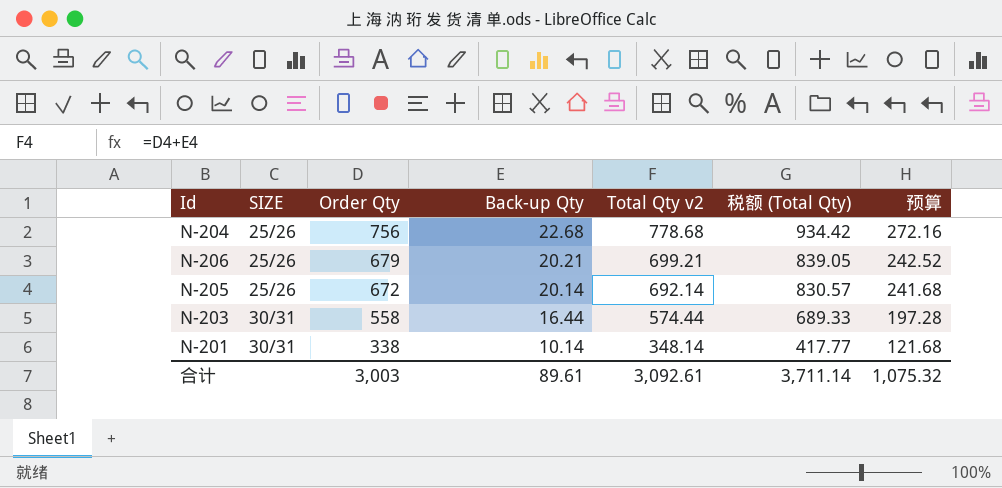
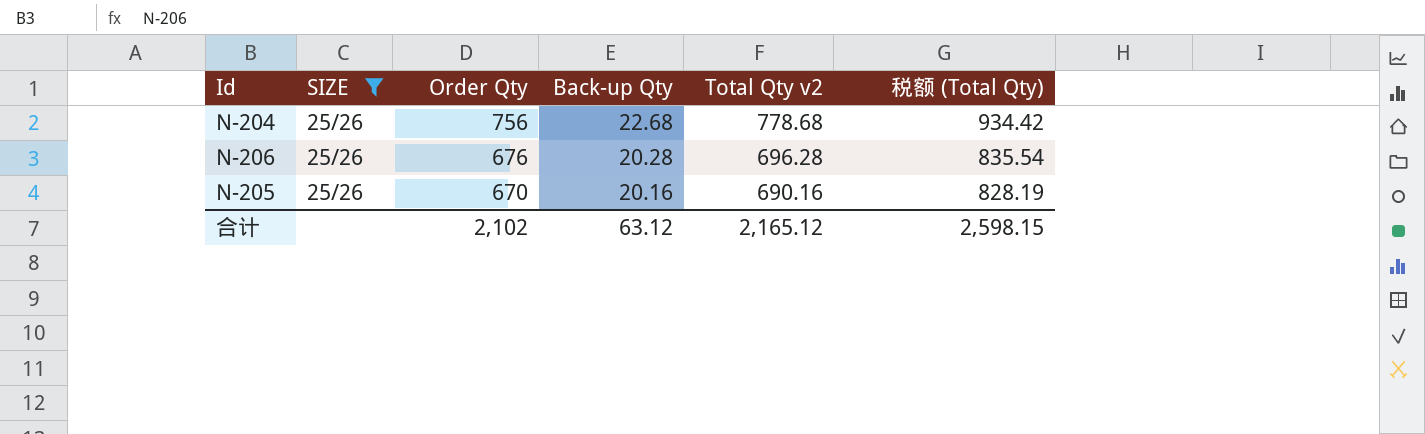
filter: none -> SIZE = 25/26
column 预算 | formula: [Back-up Qty] * 12 -> none
N-206 | Order Qty: 679 -> 676
N-206 | Back-up Qty: 20.21 -> 20.28
N-206 | Total Qty v2: 699.21 -> 696.28
N-206 | 税额 (Total Qty): 839.05 -> 835.54
N-205 | Order Qty: 672 -> 670
N-205 | Back-up Qty: 20.14 -> 20.16
N-205 | Total Qty v2: 692.14 -> 690.16
N-205 | 税额 (Total Qty): 830.57 -> 828.19
合计 | Order Qty: 3,003 -> 2,102
合计 | Back-up Qty: 89.61 -> 63.12
合计 | Total Qty v2: 3,092.61 -> 2,165.12
合计 | 税额 (Total Qty): 3,711.14 -> 2,598.15

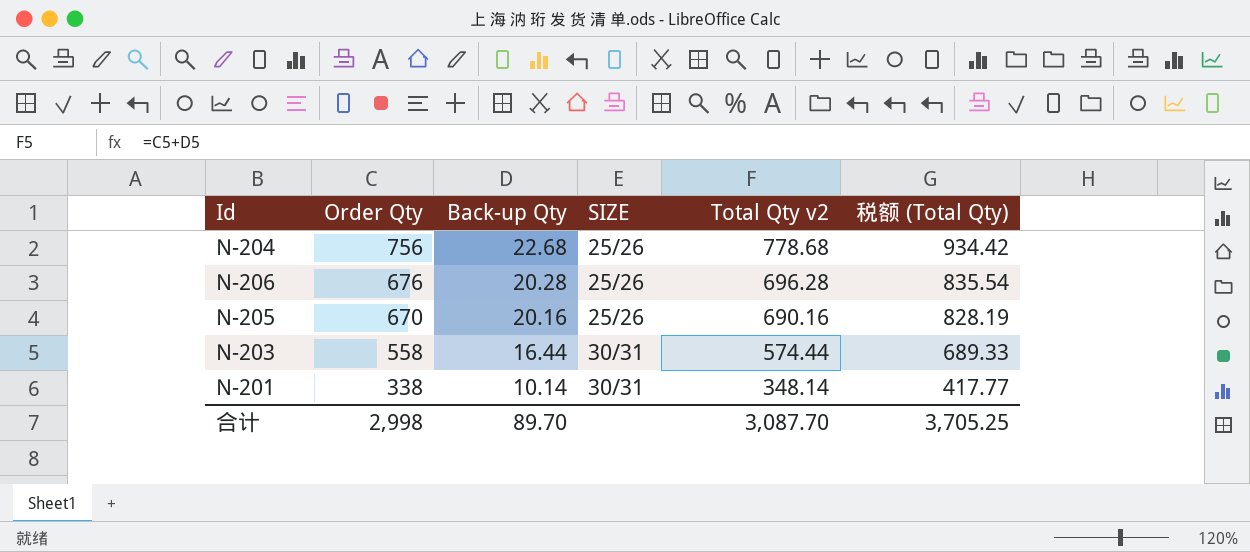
filter: SIZE = 25/26 -> none
column SIZE | position: 2 -> 4
合计 | Order Qty: 2,102 -> 2,998
合计 | Back-up Qty: 63.12 -> 89.70
合计 | Total Qty v2: 2,165.12 -> 3,087.70
合计 | 税额 (Total Qty): 2,598.15 -> 3,705.25

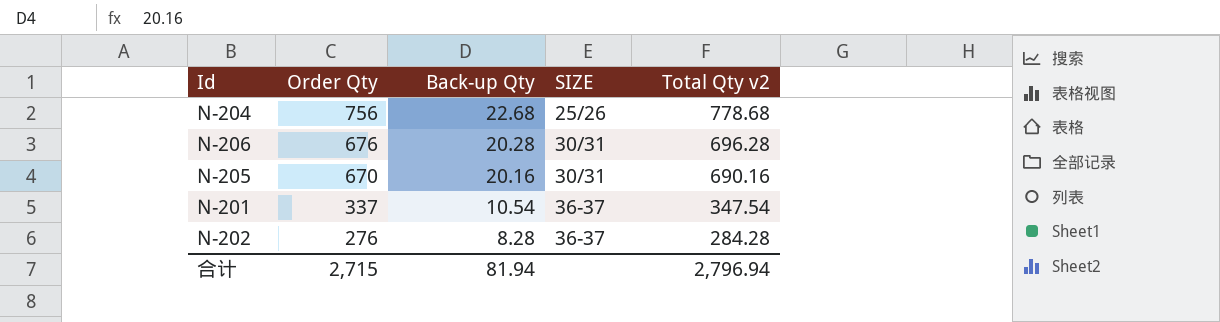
column 税额 (Total Qty) | formula: [Total Qty v2] * 1.2 -> none
row N-203: 558 | 16.44 | 30/31 | 574.44 | 689.33 -> none
N-206 | SIZE: 25/26 -> 30/31
N-205 | SIZE: 25/26 -> 30/31
N-201 | Order Qty: 338 -> 337
N-201 | Back-up Qty: 10.14 -> 10.54
N-201 | SIZE: 30/31 -> 36-37
N-201 | Total Qty v2: 348.14 -> 347.54
row N-202: none -> 276 | 8.28 | 36-37 | 284.28
合计 | Order Qty: 2,998 -> 2,715
合计 | Back-up Qty: 89.70 -> 81.94
合计 | Total Qty v2: 3,087.70 -> 2,796.94

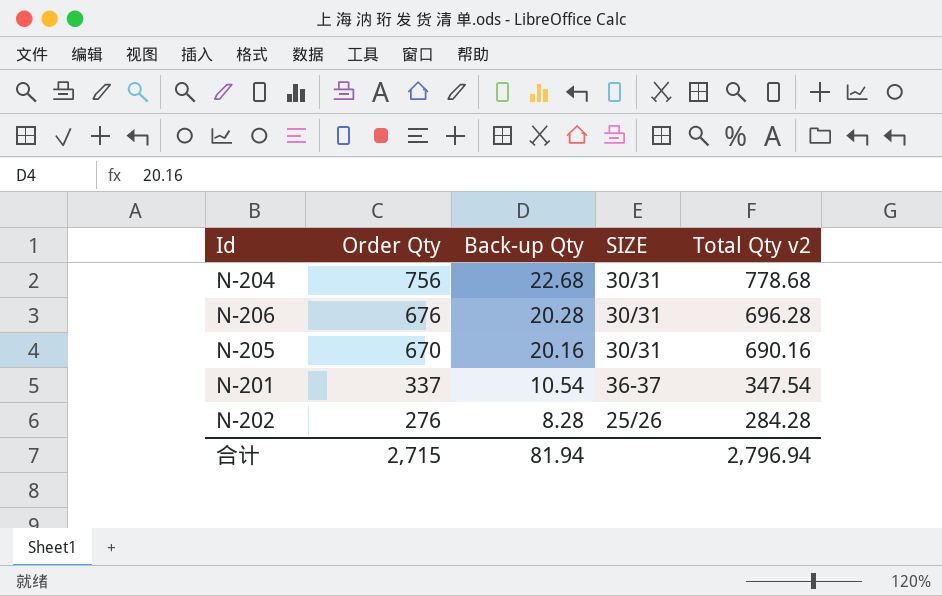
N-204 | SIZE: 25/26 -> 30/31
N-202 | SIZE: 36-37 -> 25/26

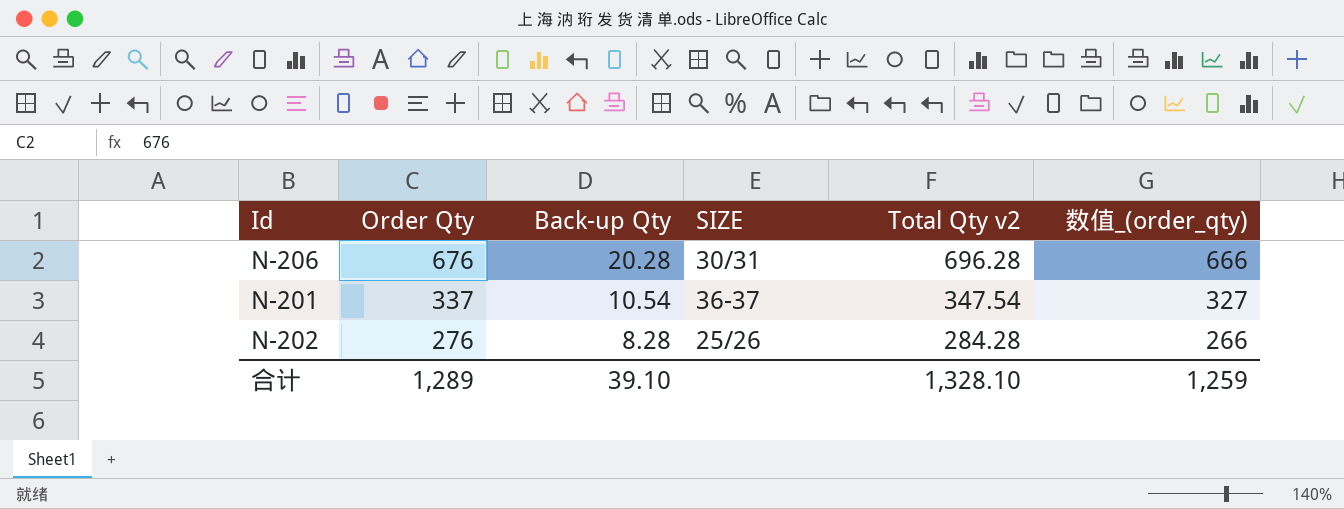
column 数值_(order_qty) | formula: none -> [Order Qty] - 10
row N-204: 756 | 22.68 | 30/31 | 778.68 -> none
row N-205: 670 | 20.16 | 30/31 | 690.16 -> none
合计 | Order Qty: 2,715 -> 1,289
合计 | Back-up Qty: 81.94 -> 39.10
合计 | Total Qty v2: 2,796.94 -> 1,328.10

